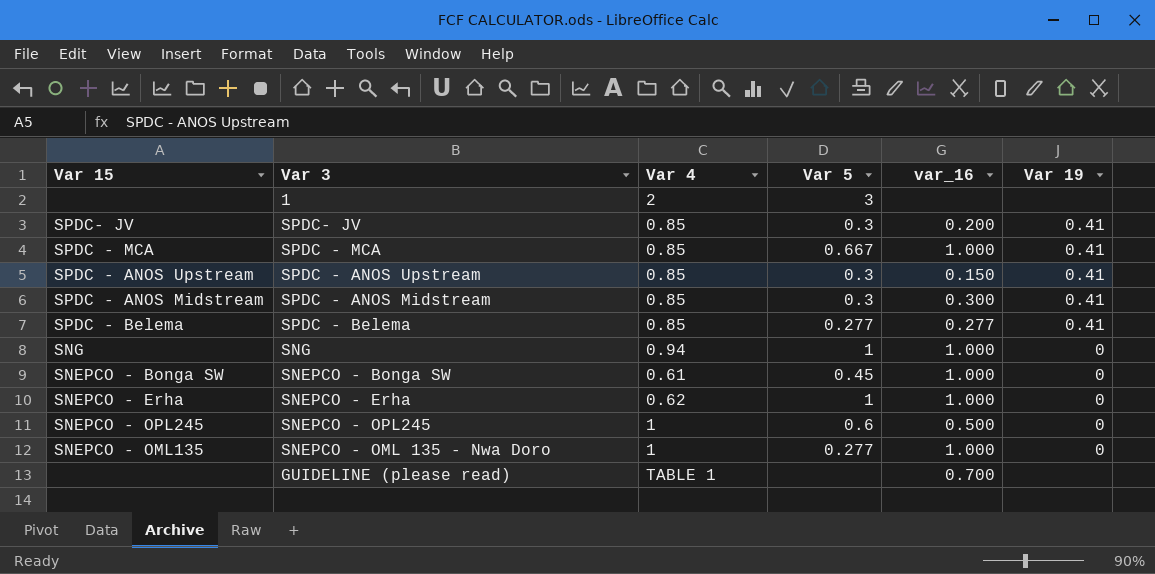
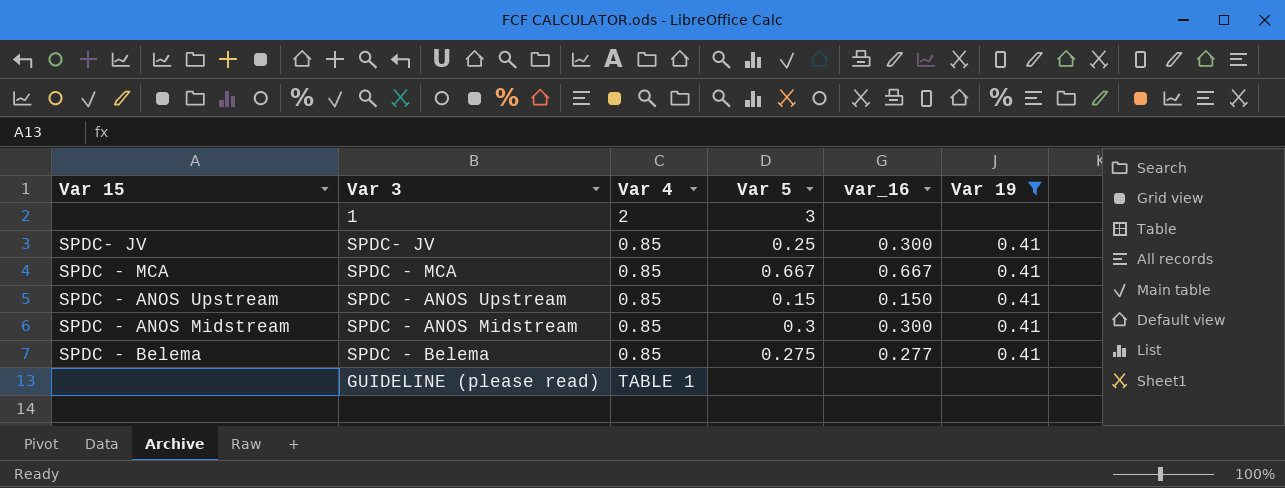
filter: none -> Var 19 != 0
SPDC- JV | Var 5: 0.3 -> 0.25
SPDC- JV | var_16: 0.200 -> 0.300
SPDC - MCA | var_16: 1.000 -> 0.667
SPDC - ANOS Upstream | Var 5: 0.3 -> 0.15
SPDC - Belema | Var 5: 0.277 -> 0.275
GUIDELINE (please read) | var_16: 0.700 -> none

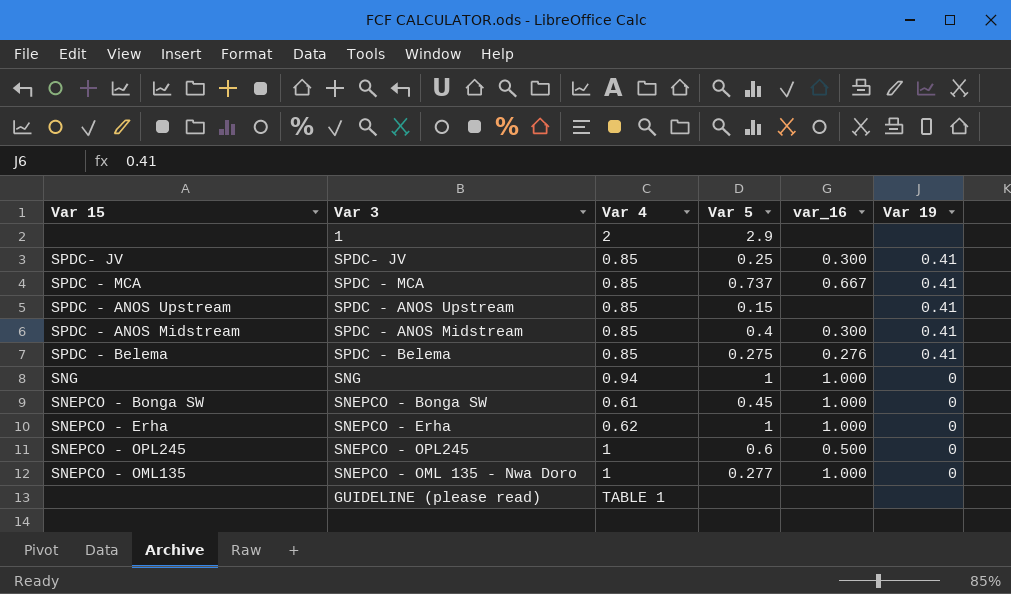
filter: Var 19 != 0 -> none
1 | Var 5: 3 -> 2.9
SPDC - MCA | Var 5: 0.667 -> 0.737
SPDC - ANOS Upstream | var_16: 0.150 -> none
SPDC - ANOS Midstream | Var 5: 0.3 -> 0.4
SPDC - Belema | var_16: 0.277 -> 0.276

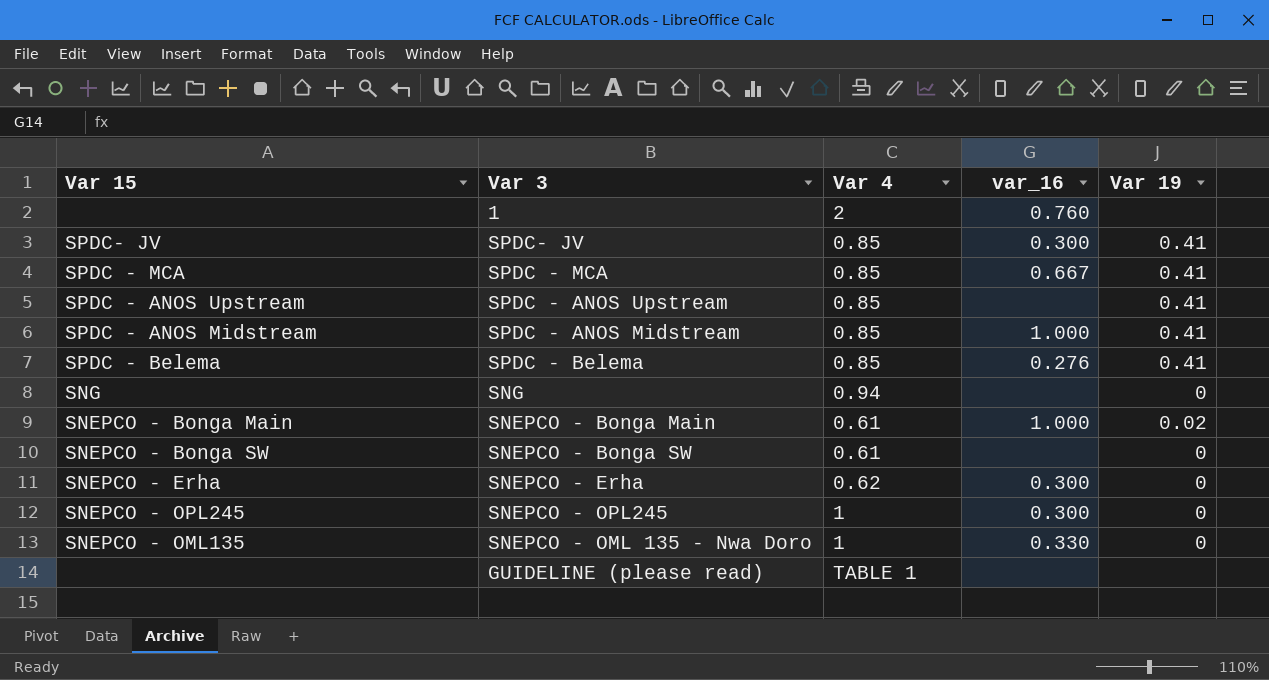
column Var 5 | position: 4 -> none
1 | var_16: none -> 0.760
SPDC - ANOS Midstream | var_16: 0.300 -> 1.000
SNG | var_16: 1.000 -> none
row SNEPCO - Bonga Main: none -> SNEPCO - Bonga Main | 0.61 | 1.000 | 0.02
SNEPCO - Bonga SW | var_16: 1.000 -> none
SNEPCO - Erha | var_16: 1.000 -> 0.300
SNEPCO - OPL245 | var_16: 0.500 -> 0.300
SNEPCO - OML 135 - Nwa Doro | var_16: 1.000 -> 0.330

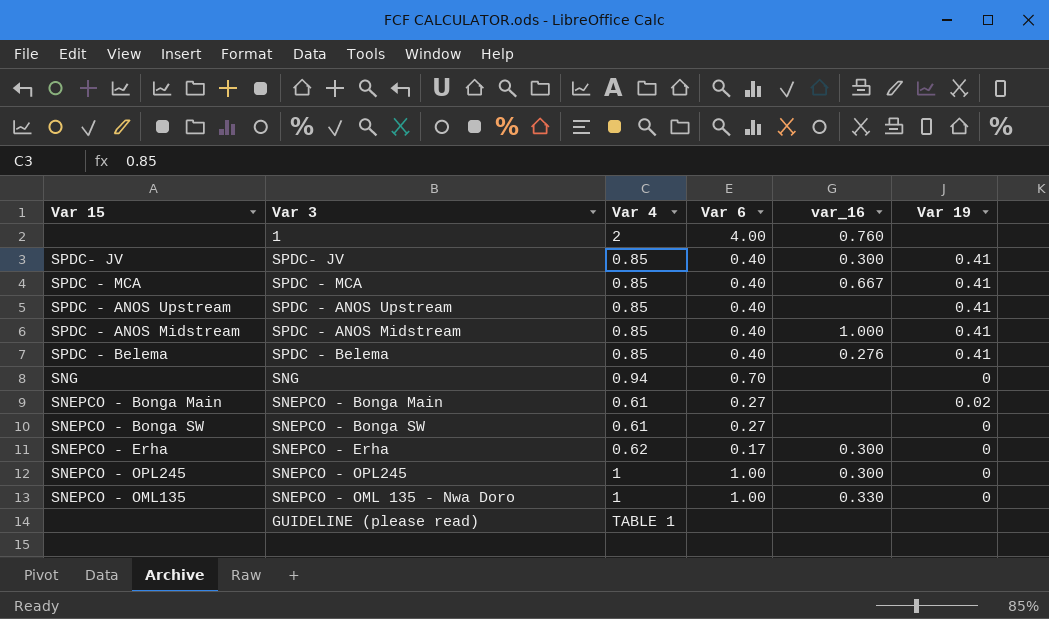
column Var 6 | position: none -> 4
SNEPCO - Bonga Main | var_16: 1.000 -> none

